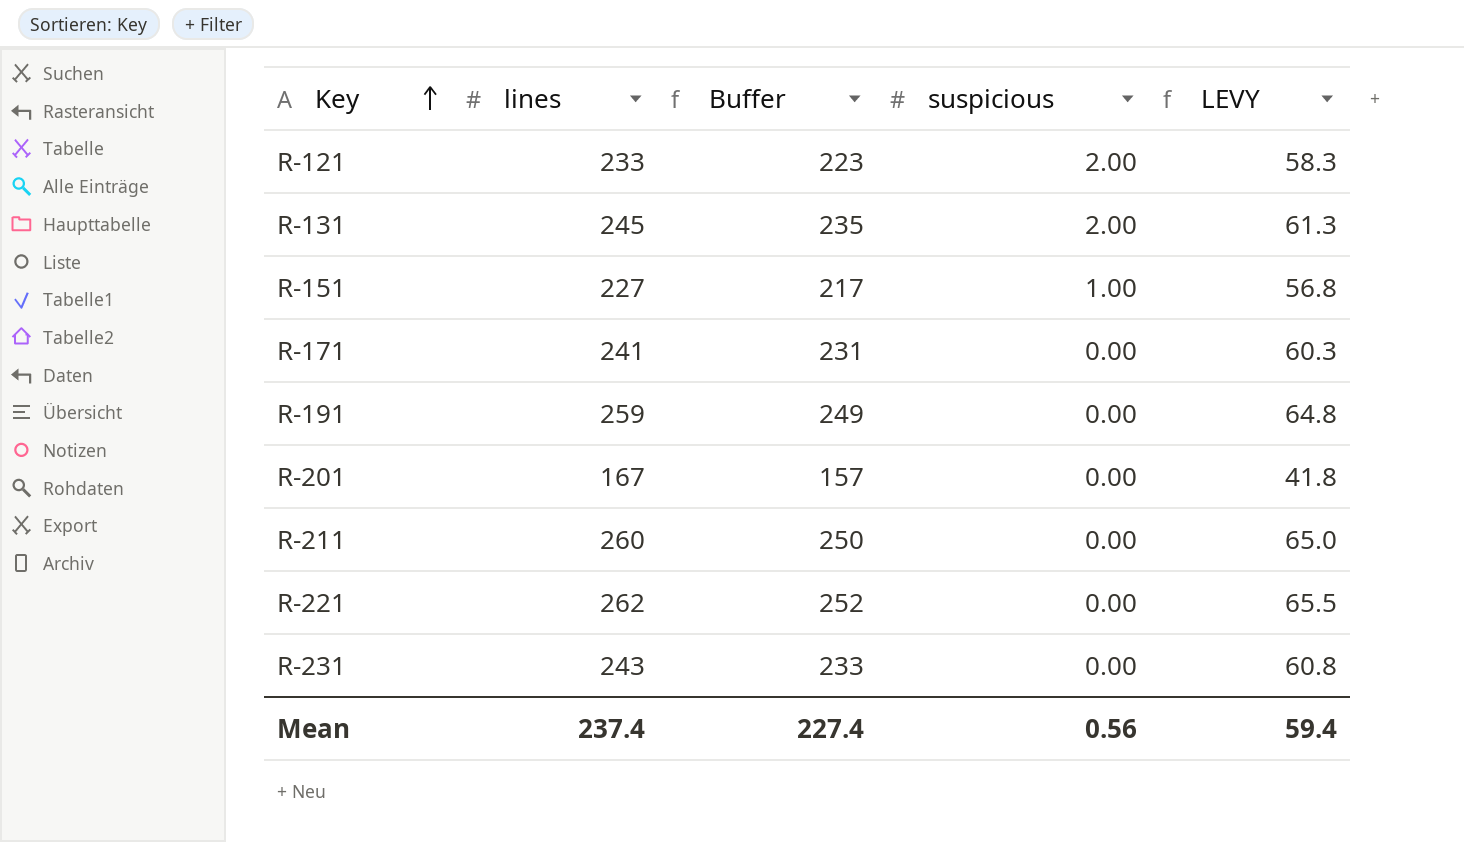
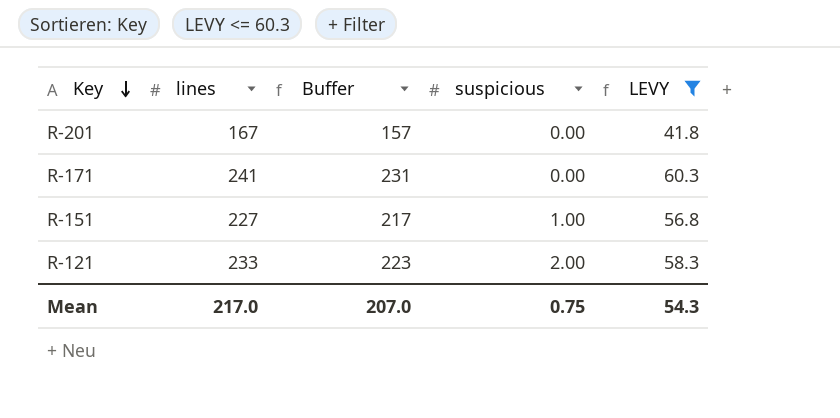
filter: none -> LEVY <= 60.3
row order: Key ascending -> Key descending
Mean | lines: 237.4 -> 217.0
Mean | Buffer: 227.4 -> 207.0
Mean | suspicious: 0.56 -> 0.75
Mean | LEVY: 59.4 -> 54.3

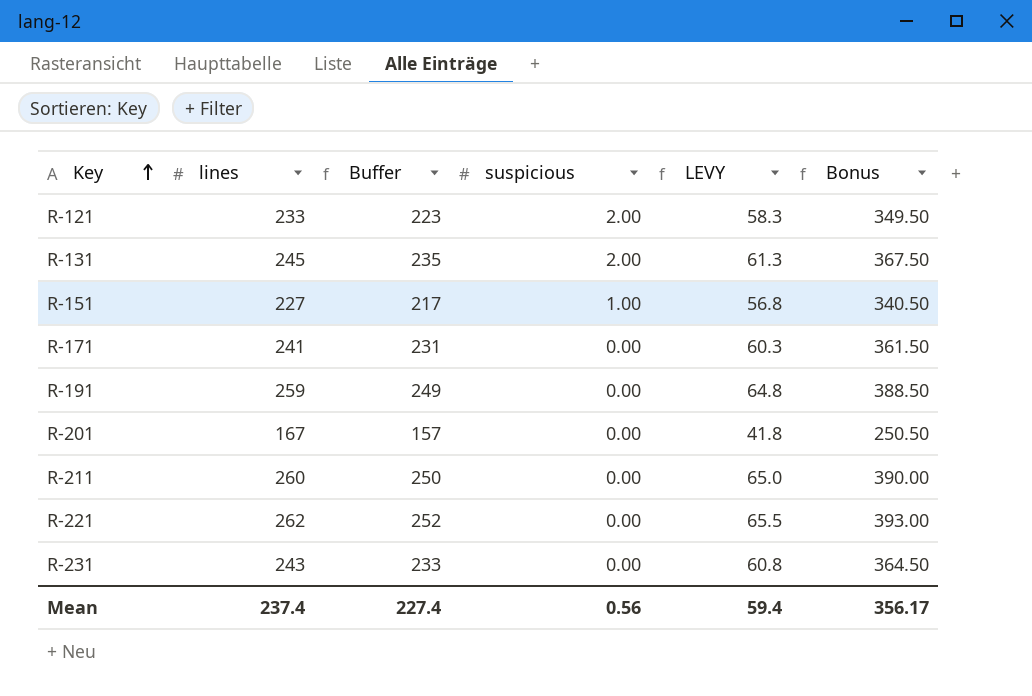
filter: LEVY <= 60.3 -> none
row order: Key descending -> Key ascending
column Bonus | formula: none -> [lines] * 1.5
Mean | lines: 217.0 -> 237.4
Mean | Buffer: 207.0 -> 227.4
Mean | suspicious: 0.75 -> 0.56
Mean | LEVY: 54.3 -> 59.4

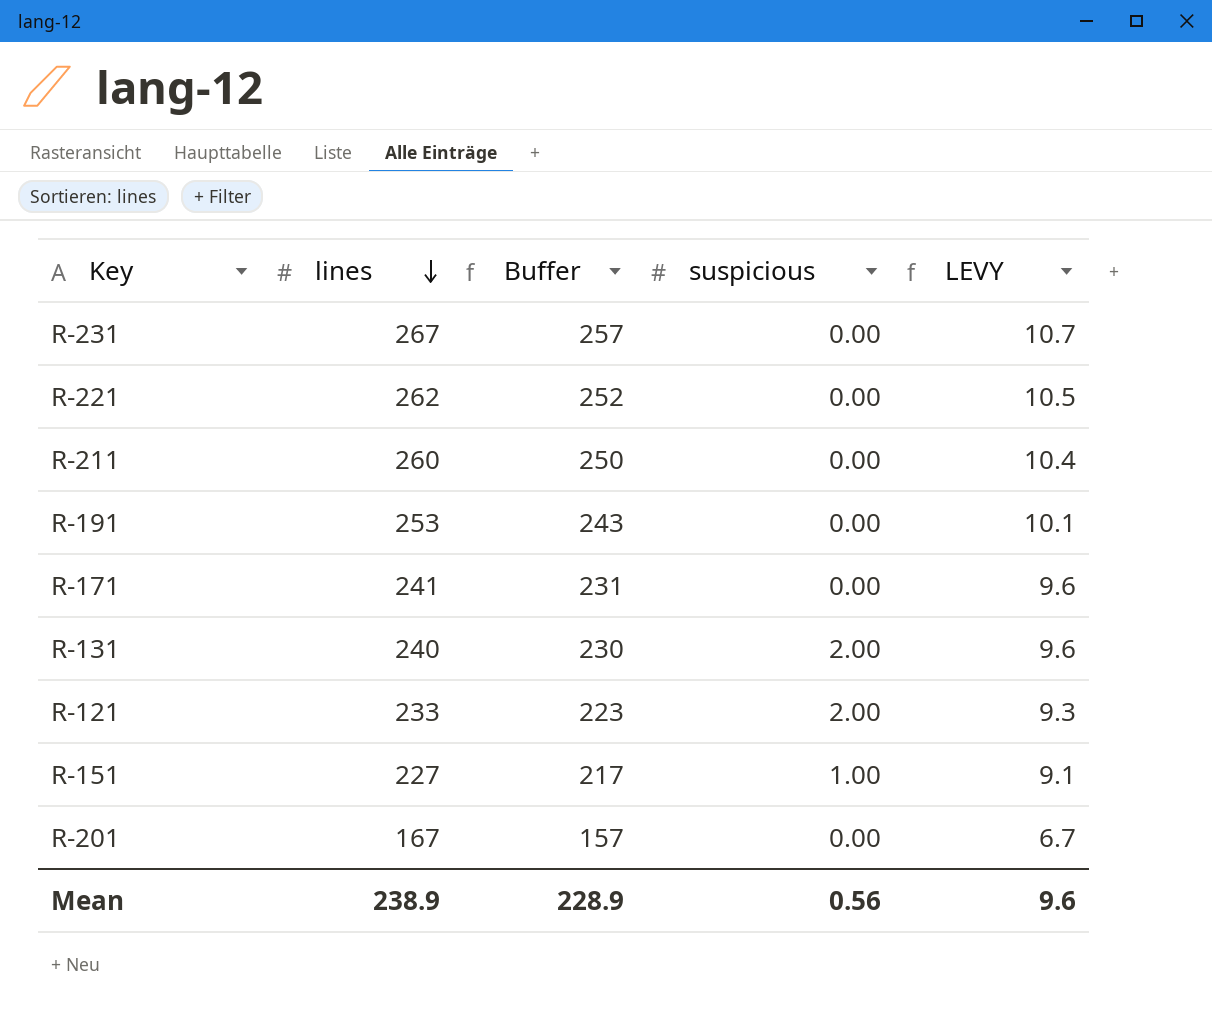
row order: Key ascending -> lines descending
column Bonus | formula: [lines] * 1.5 -> none
column LEVY | formula: [lines] * 0.25 -> [lines] * 0.04
R-231 | lines: 243 -> 267
R-231 | Buffer: 233 -> 257
R-191 | lines: 259 -> 253
R-191 | Buffer: 249 -> 243
R-131 | lines: 245 -> 240
R-131 | Buffer: 235 -> 230
Mean | lines: 237.4 -> 238.9
Mean | Buffer: 227.4 -> 228.9
Mean | LEVY: 59.4 -> 9.6

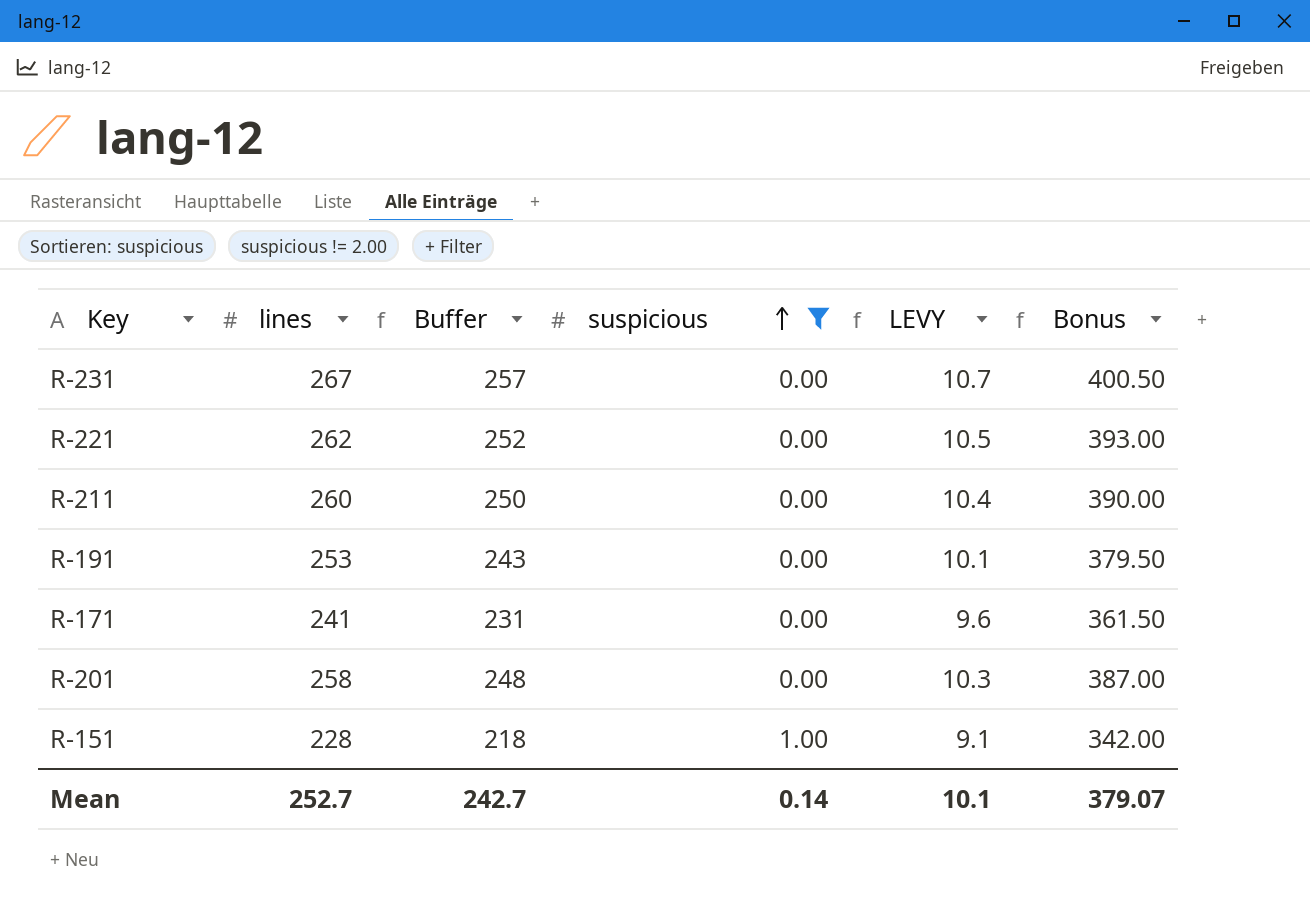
filter: none -> suspicious != 2.00
row order: lines descending -> suspicious ascending
column Bonus | formula: none -> [lines] * 1.5
R-201 | lines: 167 -> 258
R-201 | Buffer: 157 -> 248
R-201 | LEVY: 6.7 -> 10.3
R-151 | lines: 227 -> 228
R-151 | Buffer: 217 -> 218
Mean | lines: 238.9 -> 252.7
Mean | Buffer: 228.9 -> 242.7
Mean | suspicious: 0.56 -> 0.14
Mean | LEVY: 9.6 -> 10.1

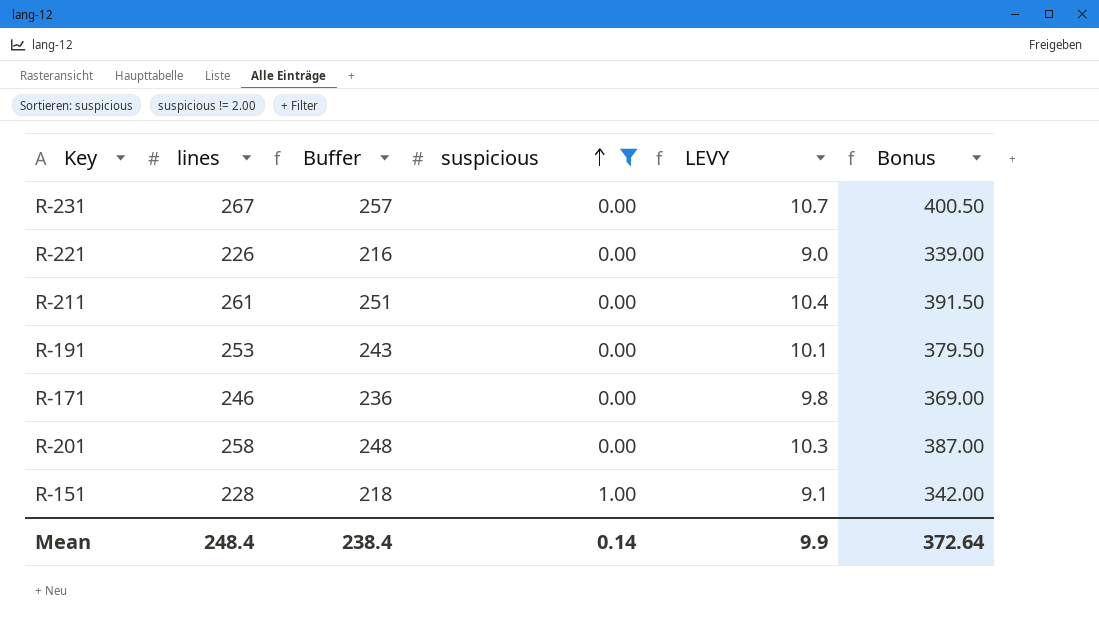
R-221 | lines: 262 -> 226
R-221 | Buffer: 252 -> 216
R-221 | LEVY: 10.5 -> 9.0
R-221 | Bonus: 393.00 -> 339.00
R-211 | lines: 260 -> 261
R-211 | Buffer: 250 -> 251
R-211 | Bonus: 390.00 -> 391.50
R-171 | lines: 241 -> 246
R-171 | Buffer: 231 -> 236
R-171 | LEVY: 9.6 -> 9.8
R-171 | Bonus: 361.50 -> 369.00
Mean | lines: 252.7 -> 248.4
Mean | Buffer: 242.7 -> 238.4
Mean | LEVY: 10.1 -> 9.9
Mean | Bonus: 379.07 -> 372.64

